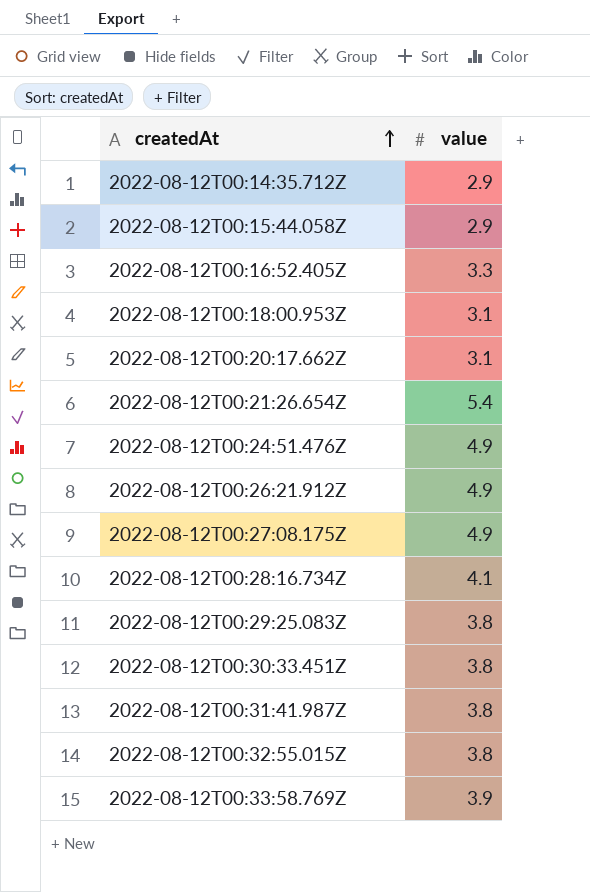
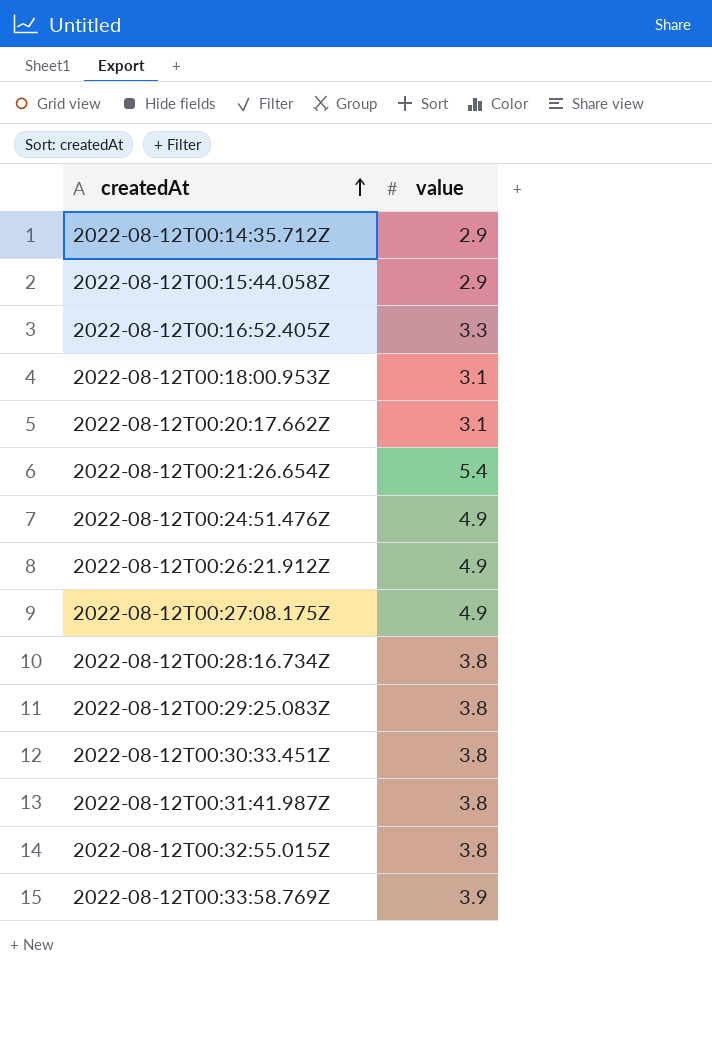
2022-08-12T00:28:16.734Z | value: 4.1 -> 3.8

